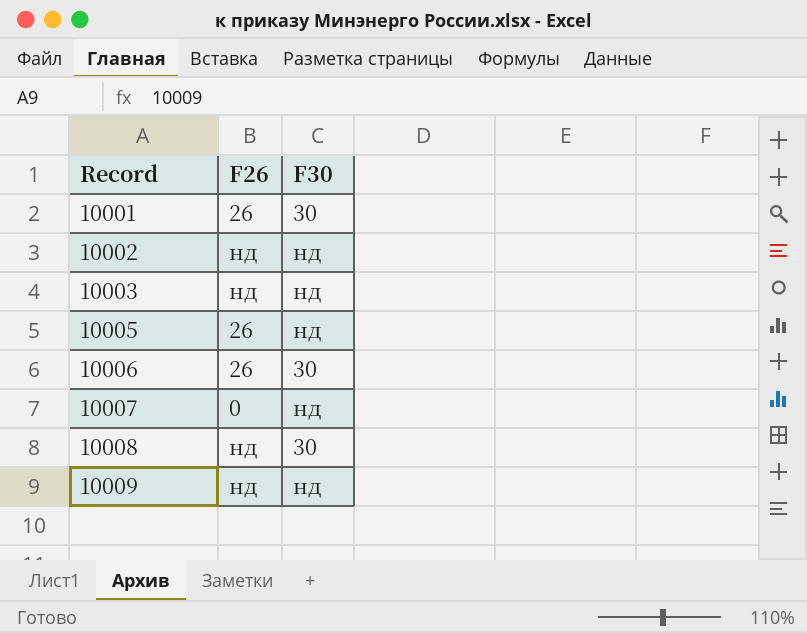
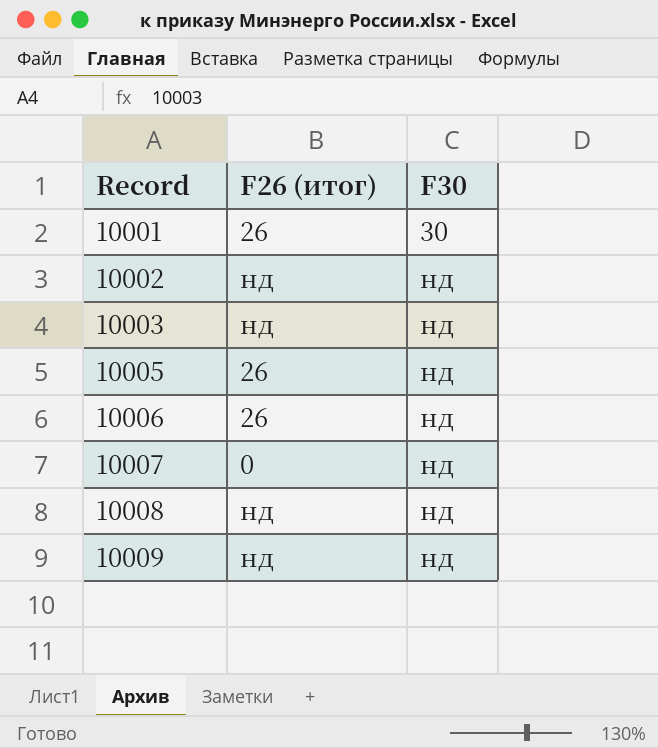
column name: F26 -> F26 (итог)
10006 | F30: 30 -> нд
10008 | F30: 30 -> нд

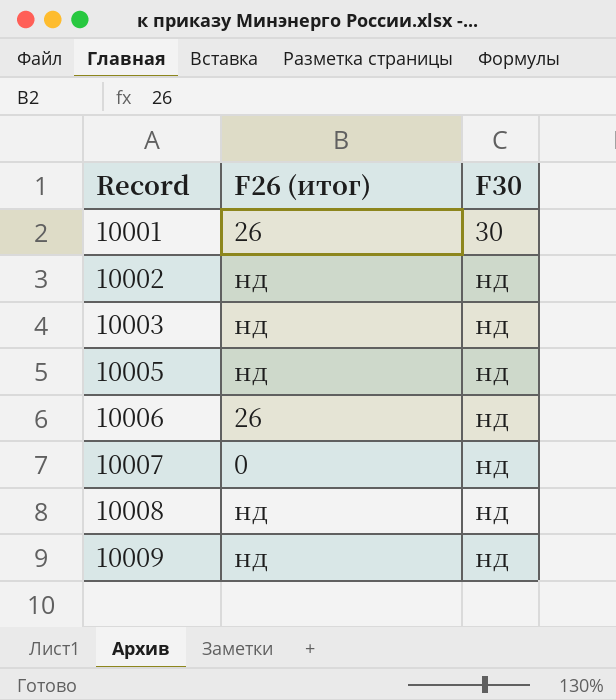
10005 | F26 (итог): 26 -> нд

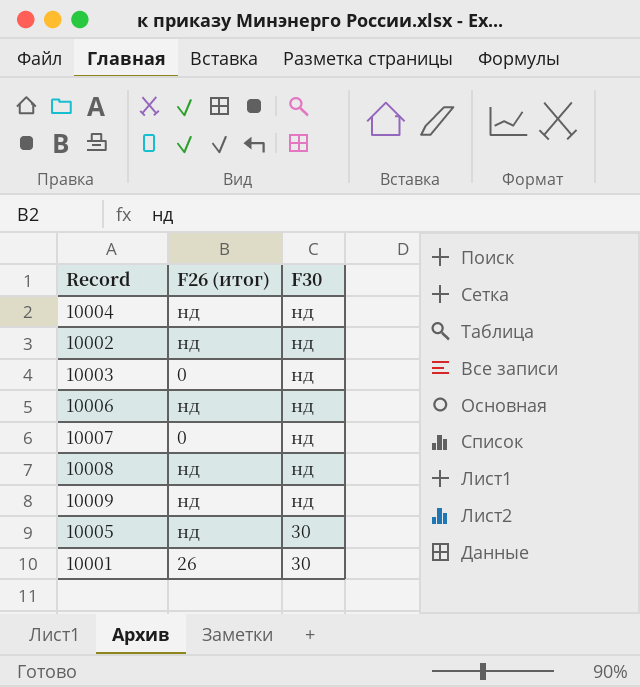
row order: Record ascending -> F30 descending
row 10004: none -> нд | нд
10003 | F26 (итог): нд -> 0
10006 | F26 (итог): 26 -> нд
10005 | F30: нд -> 30

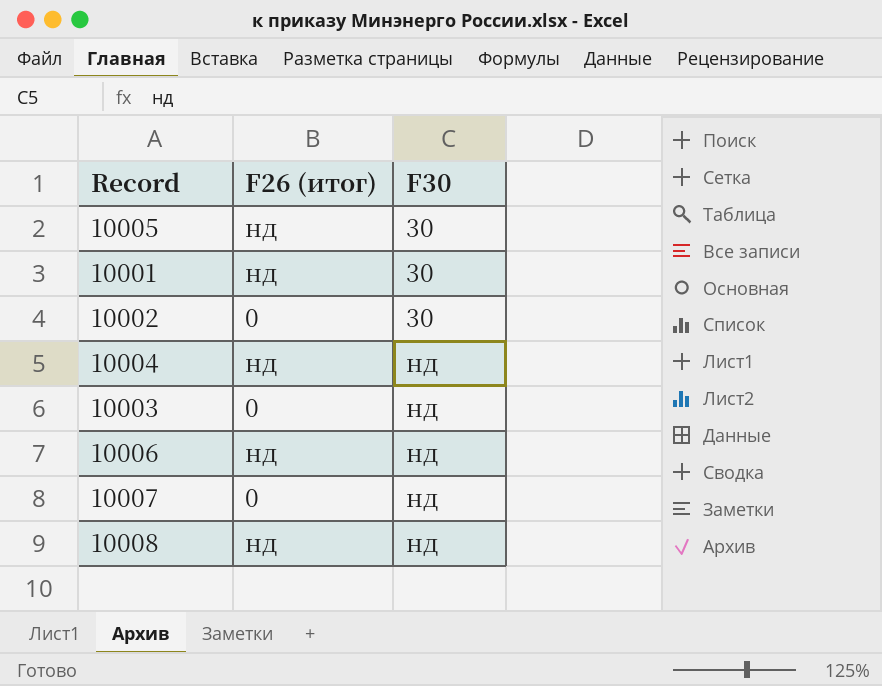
row order: F30 descending -> F30 ascending
row 10009: нд | нд -> none
10001 | F26 (итог): 26 -> нд
10002 | F26 (итог): нд -> 0
10002 | F30: нд -> 30

